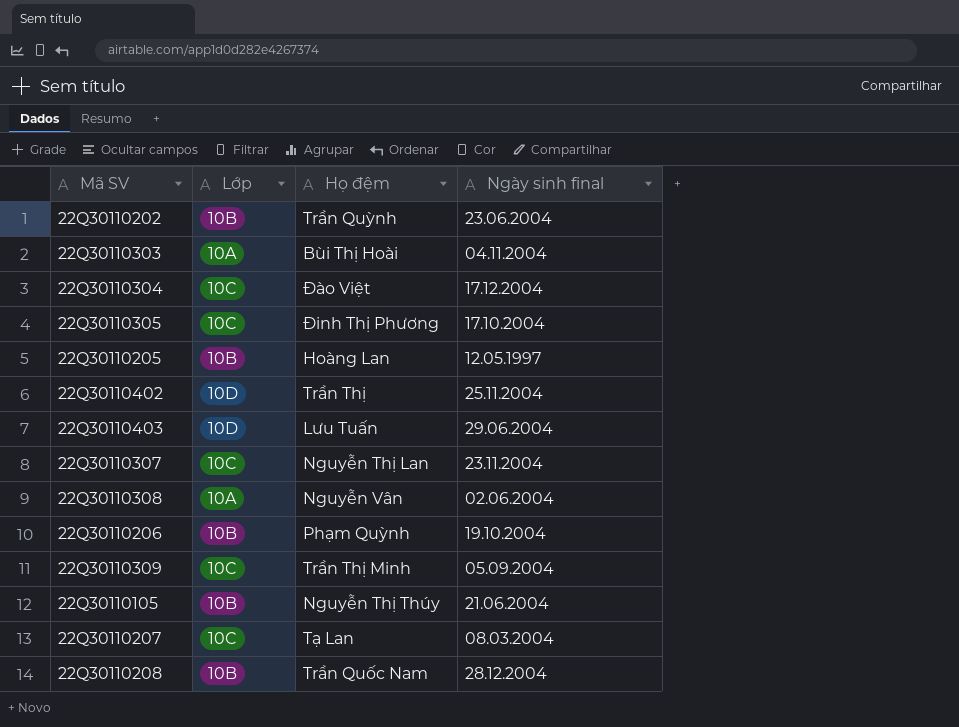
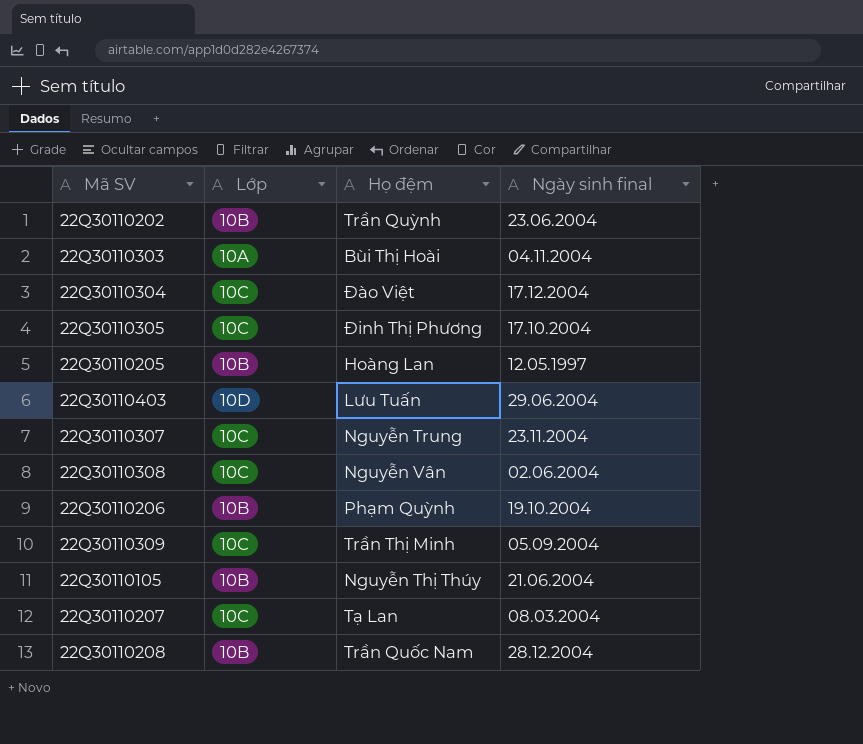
row 22Q30110402: 10D | Trần Thị | 25.11.2004 -> none
22Q30110307 | Họ đệm: Nguyễn Thị Lan -> Nguyễn Trung
22Q30110308 | Lớp: 10A -> 10C

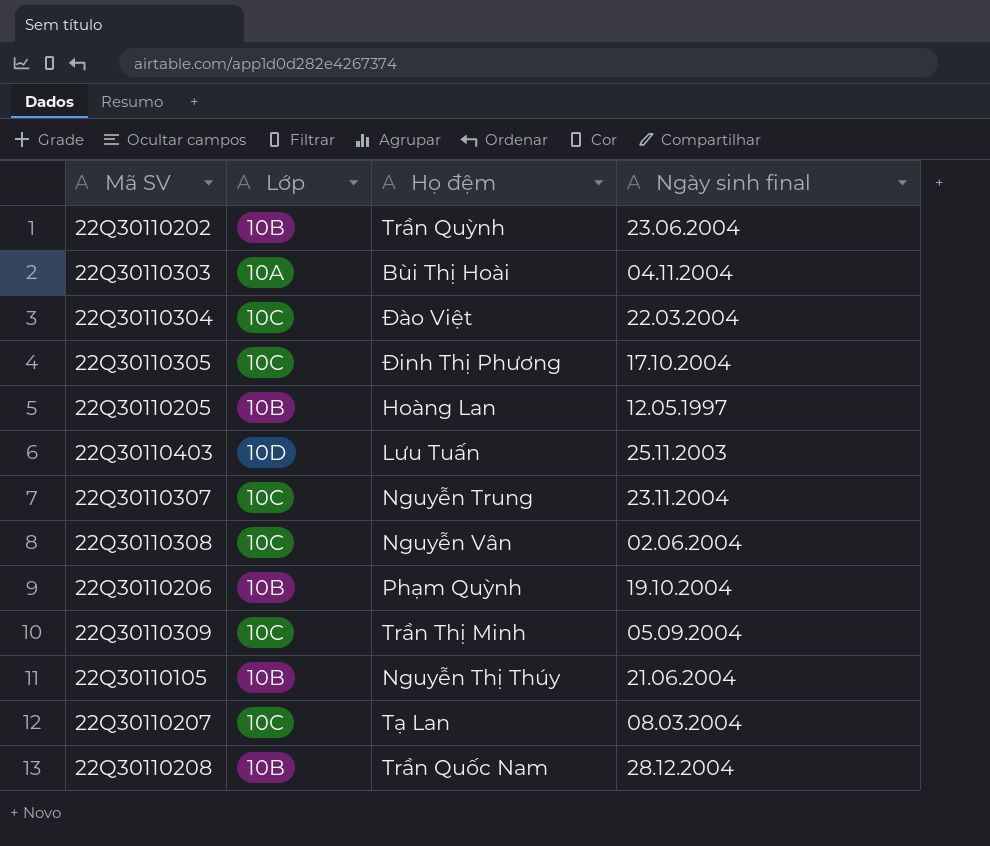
22Q30110304 | Ngày sinh final: 17.12.2004 -> 22.03.2004
22Q30110403 | Ngày sinh final: 29.06.2004 -> 25.11.2003

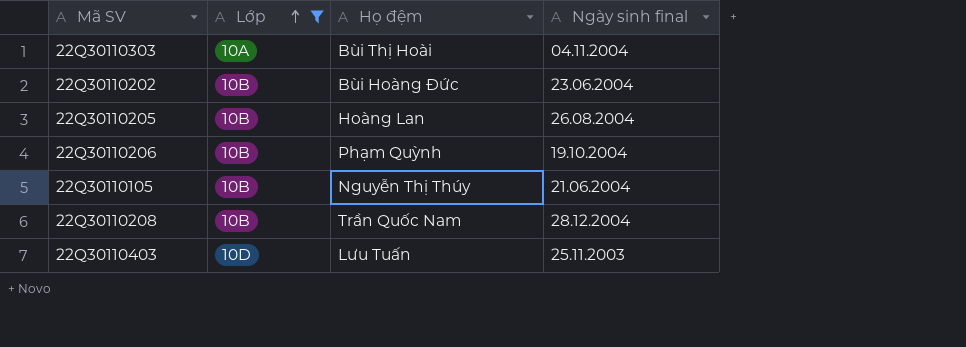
filter: none -> Lớp != 10C
row order: none -> Lớp ascending
22Q30110202 | Họ đệm: Trần Quỳnh -> Bùi Hoàng Đức
22Q30110205 | Ngày sinh final: 12.05.1997 -> 26.08.2004

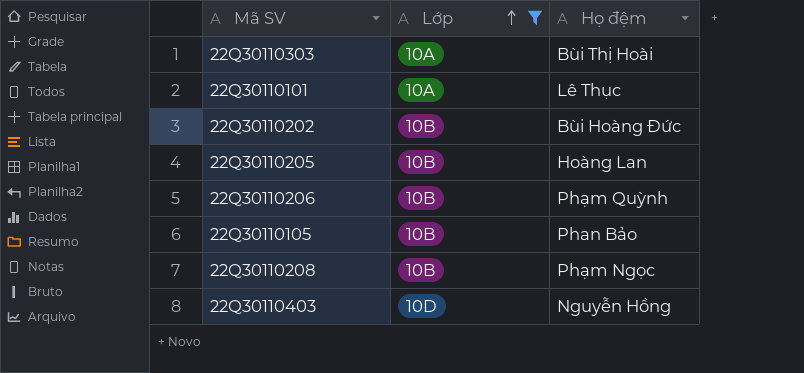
column Ngày sinh final | position: 4 -> none
row 22Q30110101: none -> 10A | Lê Thục
22Q30110105 | Họ đệm: Nguyễn Thị Thúy -> Phan Bảo
22Q30110208 | Họ đệm: Trần Quốc Nam -> Phạm Ngọc
22Q30110403 | Họ đệm: Lưu Tuấn -> Nguyễn Hồng

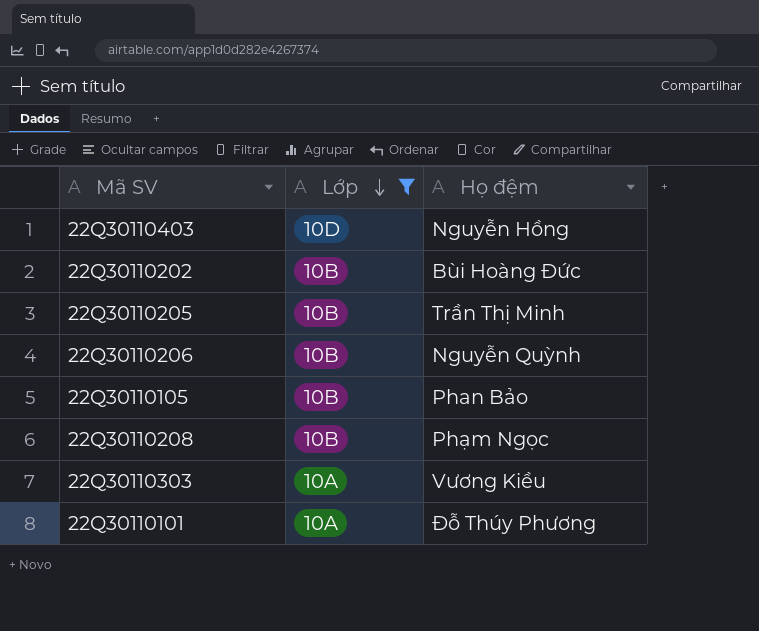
row order: Lớp ascending -> Lớp descending
22Q30110205 | Họ đệm: Hoàng Lan -> Trần Thị Minh
22Q30110206 | Họ đệm: Phạm Quỳnh -> Nguyễn Quỳnh
22Q30110303 | Họ đệm: Bùi Thị Hoài -> Vương Kiều
22Q30110101 | Họ đệm: Lê Thục -> Đỗ Thúy Phương

